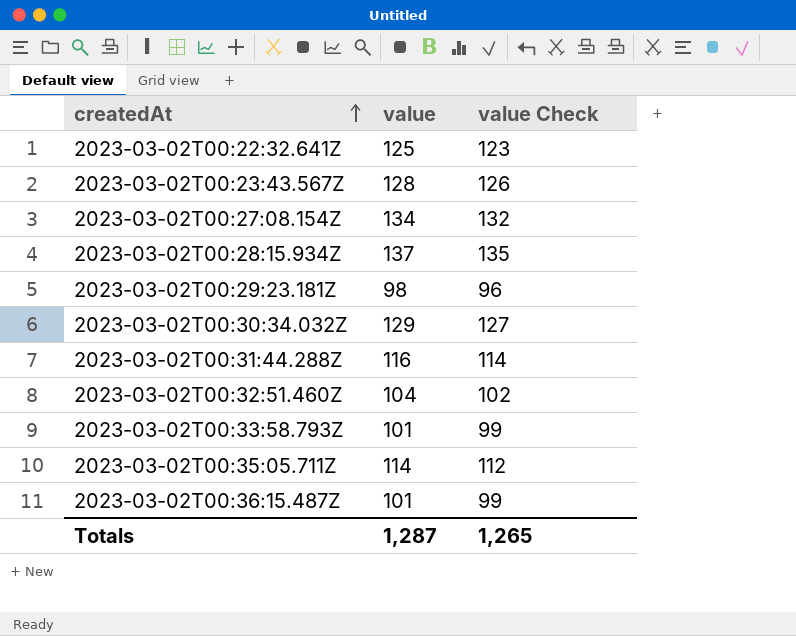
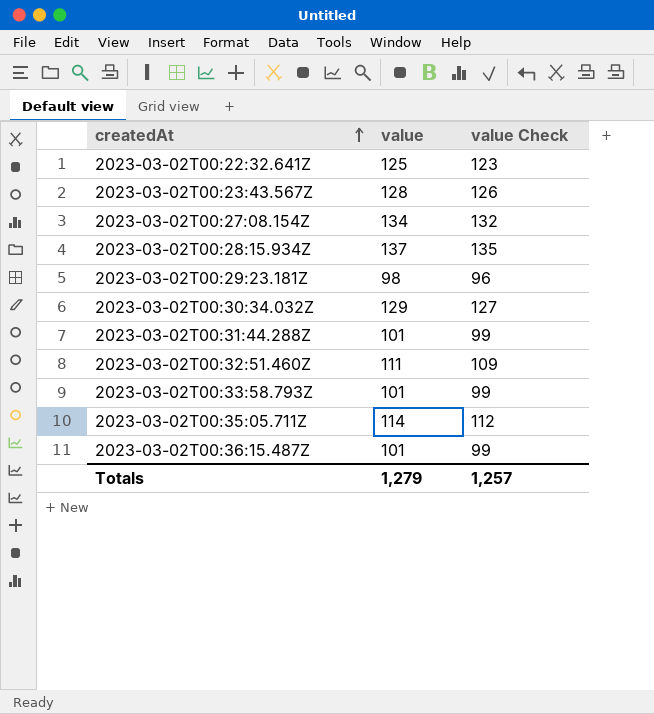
2023-03-02T00:31:44.288Z | value: 116 -> 101
2023-03-02T00:31:44.288Z | value Check: 114 -> 99
2023-03-02T00:32:51.460Z | value: 104 -> 111
2023-03-02T00:32:51.460Z | value Check: 102 -> 109
Totals | value: 1,287 -> 1,279
Totals | value Check: 1,265 -> 1,257

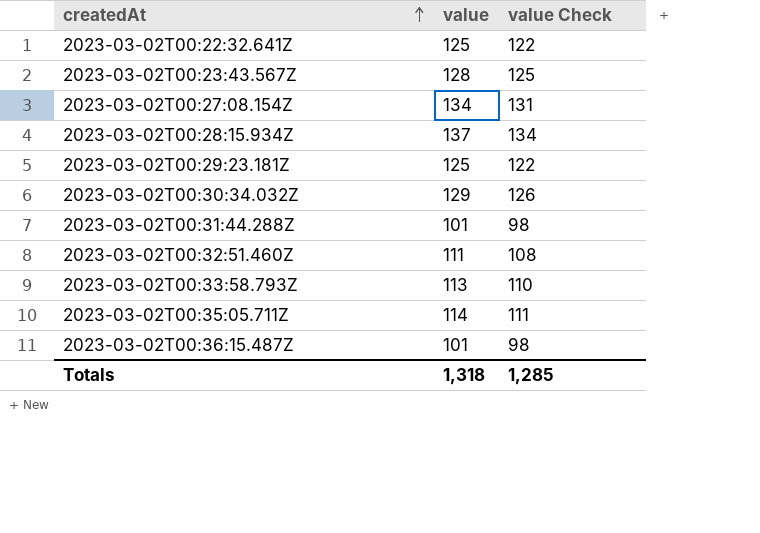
column value Check | formula: [value] - 2 -> [value] - 3
2023-03-02T00:29:23.181Z | value: 98 -> 125
2023-03-02T00:33:58.793Z | value: 101 -> 113
Totals | value: 1,279 -> 1,318
Totals | value Check: 1,257 -> 1,285

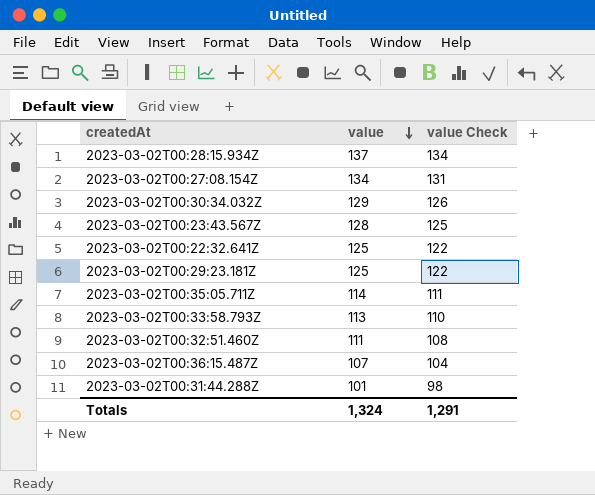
row order: createdAt ascending -> value descending
2023-03-02T00:36:15.487Z | value: 101 -> 107
2023-03-02T00:36:15.487Z | value Check: 98 -> 104
Totals | value: 1,318 -> 1,324
Totals | value Check: 1,285 -> 1,291

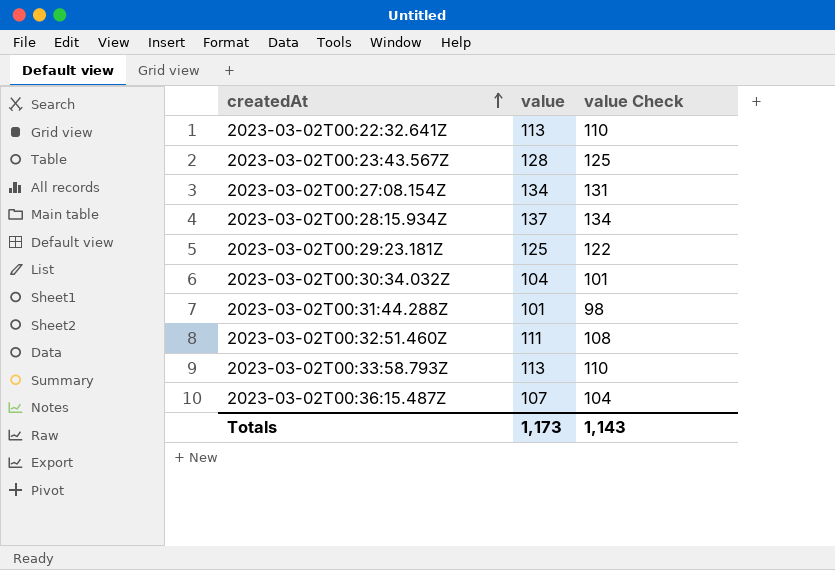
row order: value descending -> createdAt ascending
row 2023-03-02T00:35:05.711Z: 114 | 111 -> none
2023-03-02T00:22:32.641Z | value: 125 -> 113
2023-03-02T00:22:32.641Z | value Check: 122 -> 110
2023-03-02T00:30:34.032Z | value: 129 -> 104
2023-03-02T00:30:34.032Z | value Check: 126 -> 101
Totals | value: 1,324 -> 1,173
Totals | value Check: 1,291 -> 1,143

